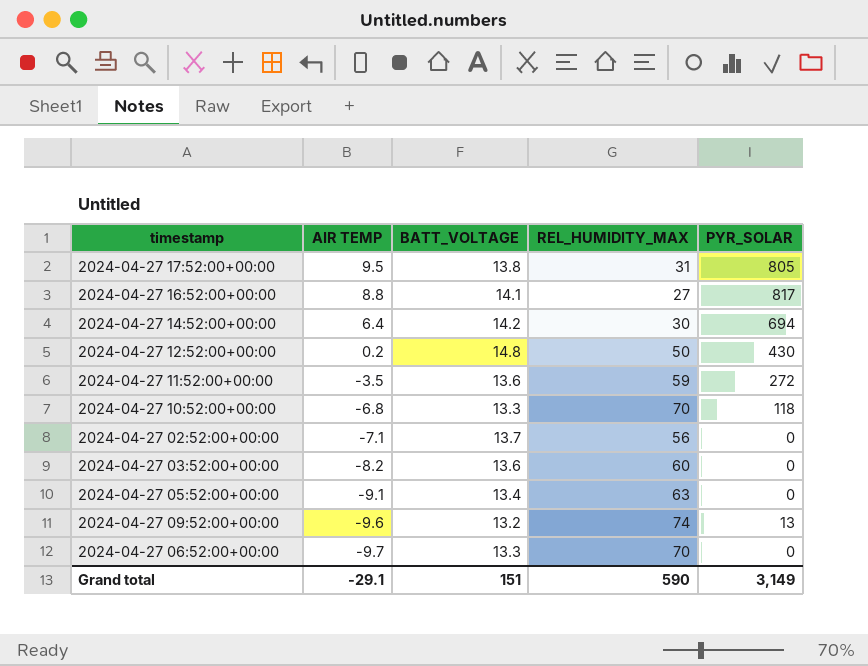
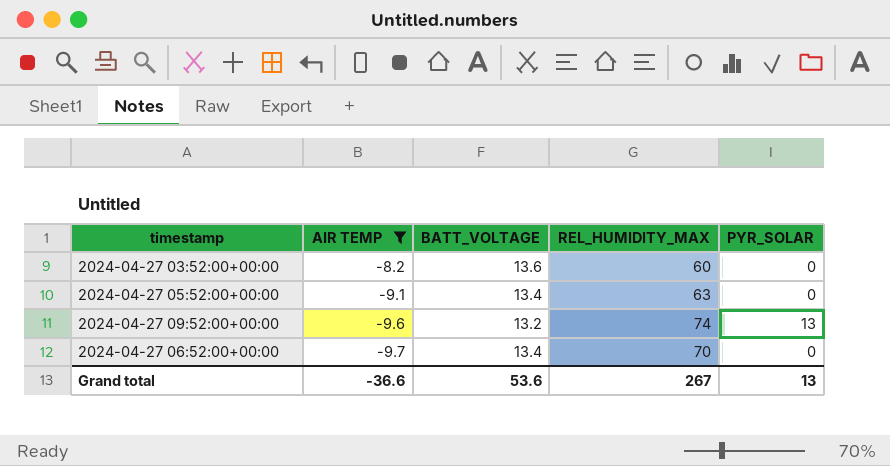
filter: none -> AIR TEMP <= -8.2
2024-04-27 06:52:00+00:00 | BATT_VOLTAGE: 13.3 -> 13.4
Grand total | AIR TEMP: -29.1 -> -36.6
Grand total | BATT_VOLTAGE: 151 -> 53.6
Grand total | REL_HUMIDITY_MAX: 590 -> 267
Grand total | PYR_SOLAR: 3,149 -> 13

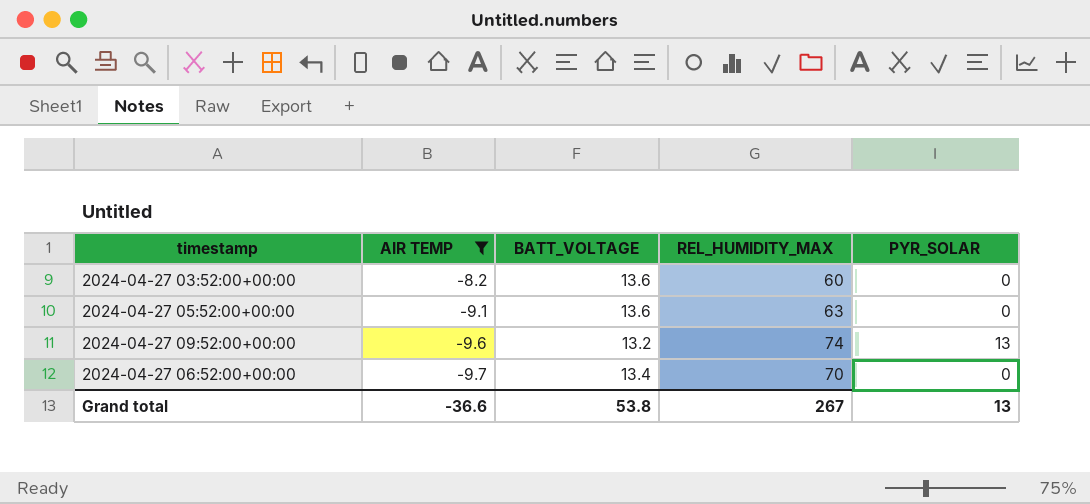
2024-04-27 05:52:00+00:00 | BATT_VOLTAGE: 13.4 -> 13.6
Grand total | BATT_VOLTAGE: 53.6 -> 53.8

